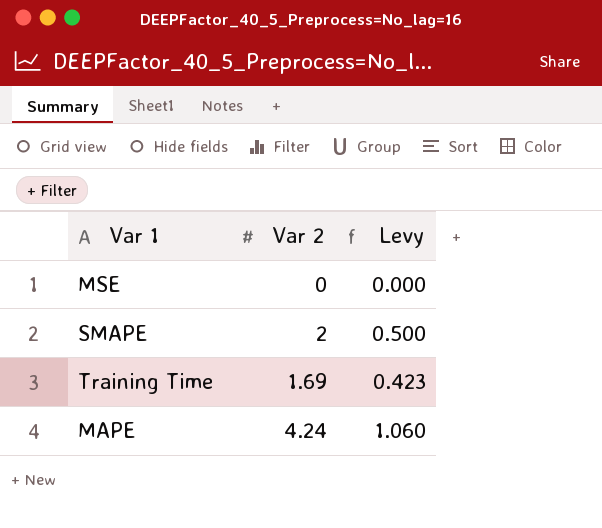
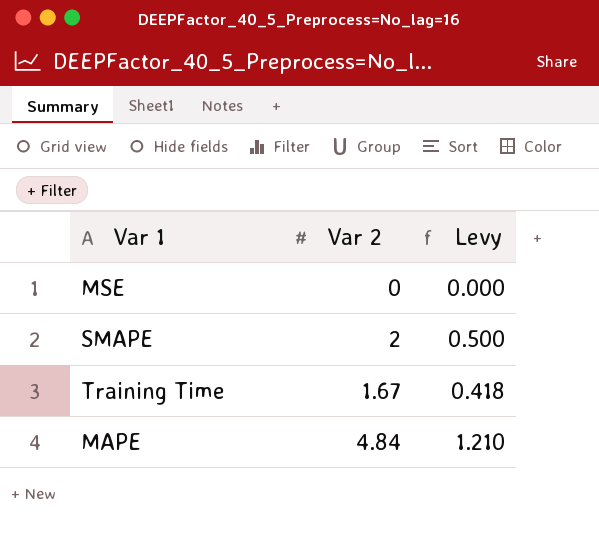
Training Time | Var 2: 1.69 -> 1.67
Training Time | Levy: 0.423 -> 0.418
MAPE | Var 2: 4.24 -> 4.84
MAPE | Levy: 1.060 -> 1.210

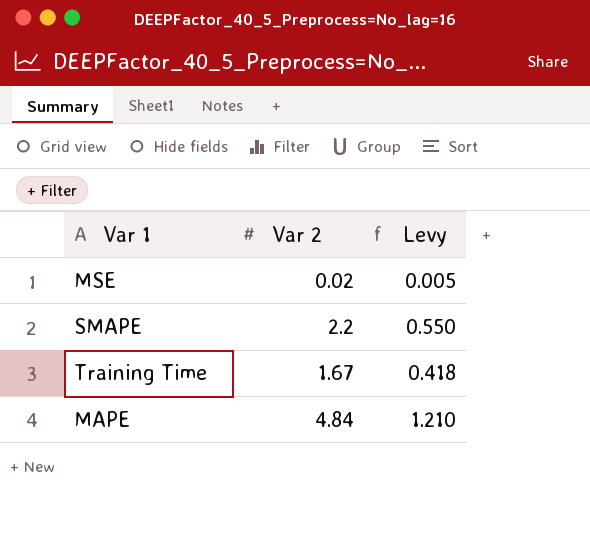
MSE | Var 2: 0 -> 0.02
MSE | Levy: 0.000 -> 0.005
SMAPE | Var 2: 2 -> 2.2
SMAPE | Levy: 0.500 -> 0.550

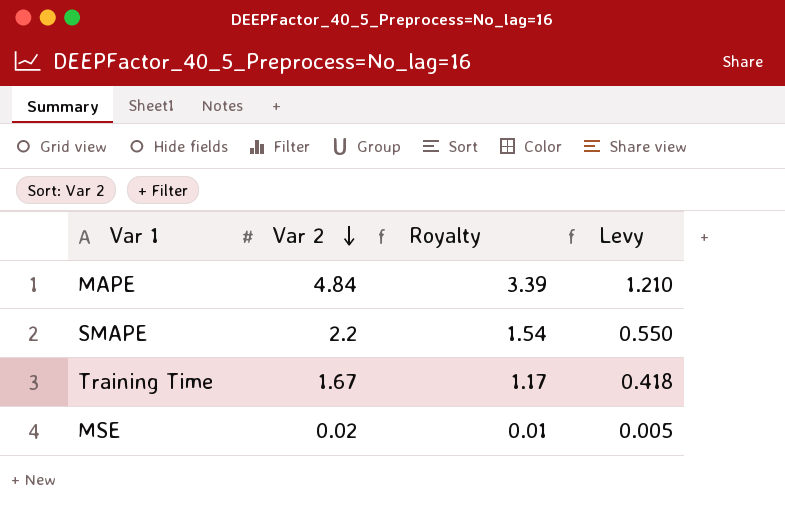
row order: none -> Var 2 descending
column Royalty | formula: none -> [Var 2] * 0.7

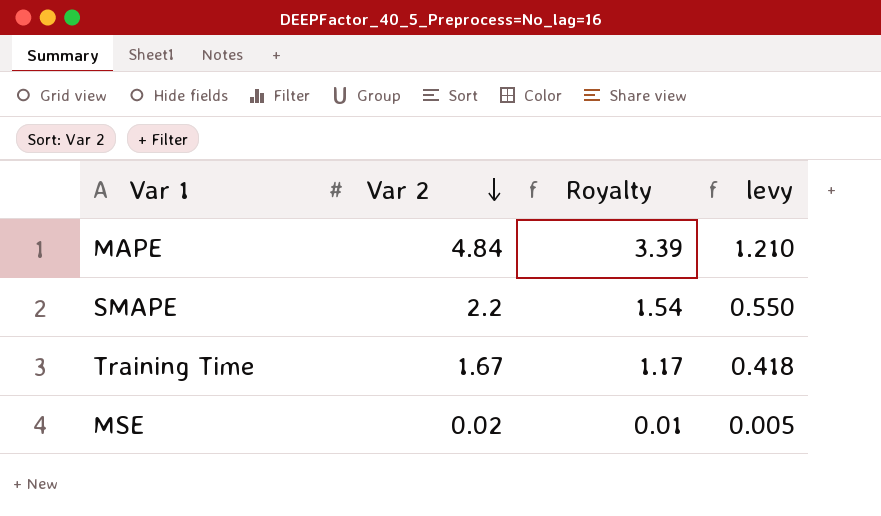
column name: Levy -> levy

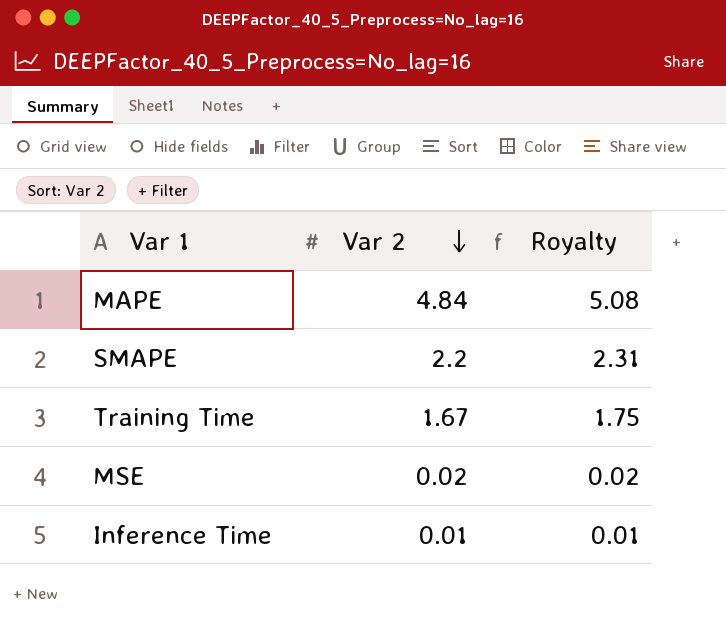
column levy | formula: [Var 2] * 0.25 -> none
column Royalty | formula: [Var 2] * 0.7 -> [Var 2] * 1.05
row Inference Time: none -> 0.01 | 0.01

